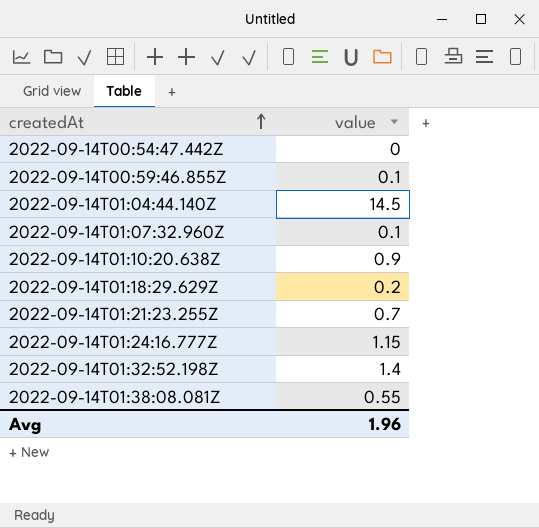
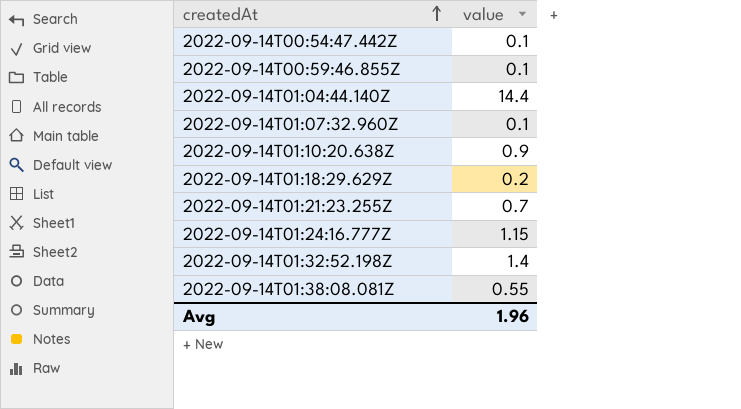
2022-09-14T00:54:47.442Z | value: 0 -> 0.1
2022-09-14T01:04:44.140Z | value: 14.5 -> 14.4

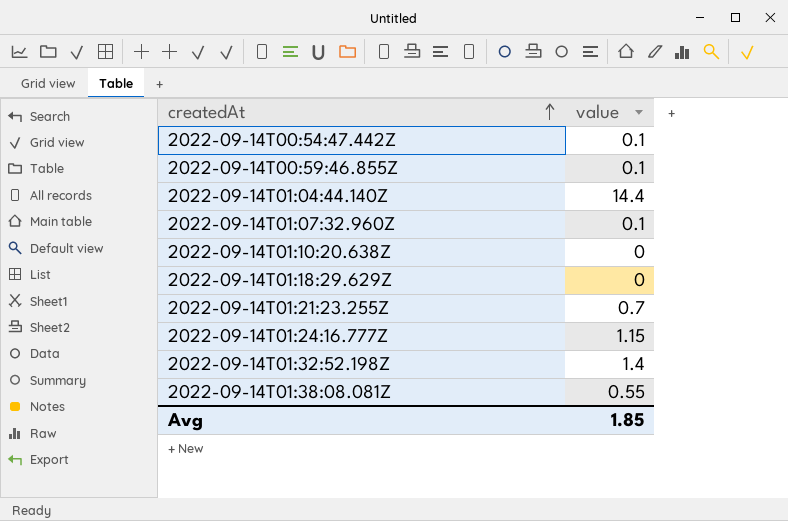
2022-09-14T01:10:20.638Z | value: 0.9 -> 0
2022-09-14T01:18:29.629Z | value: 0.2 -> 0
Avg | value: 1.96 -> 1.85

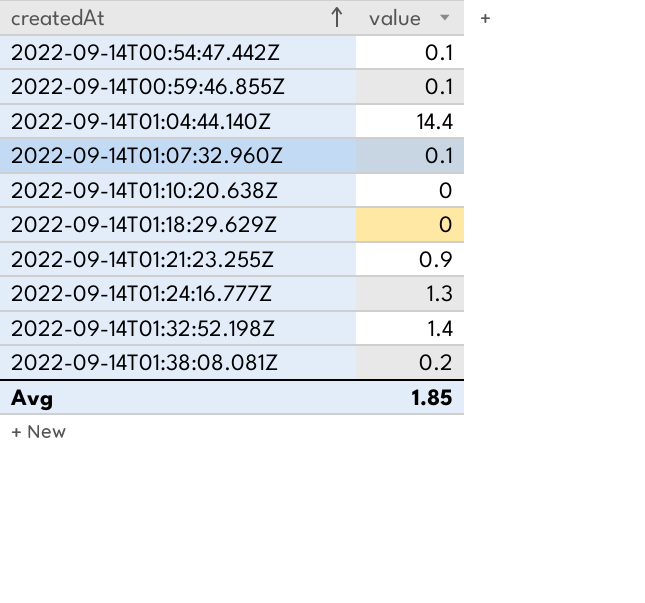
2022-09-14T01:21:23.255Z | value: 0.7 -> 0.9
2022-09-14T01:24:16.777Z | value: 1.15 -> 1.3
2022-09-14T01:38:08.081Z | value: 0.55 -> 0.2

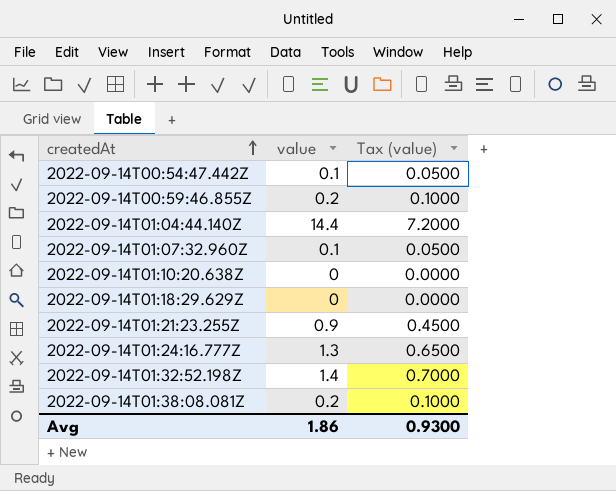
column Tax (value) | formula: none -> [value] * 0.5
2022-09-14T00:59:46.855Z | value: 0.1 -> 0.2
Avg | value: 1.85 -> 1.86

